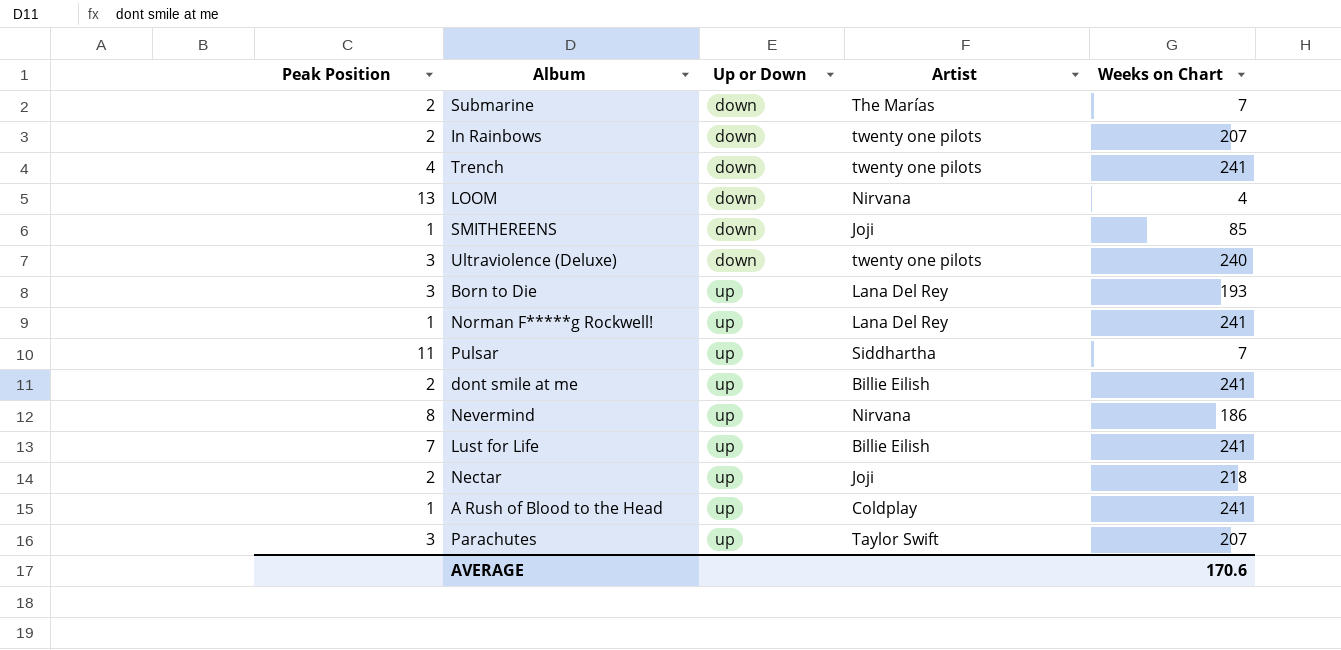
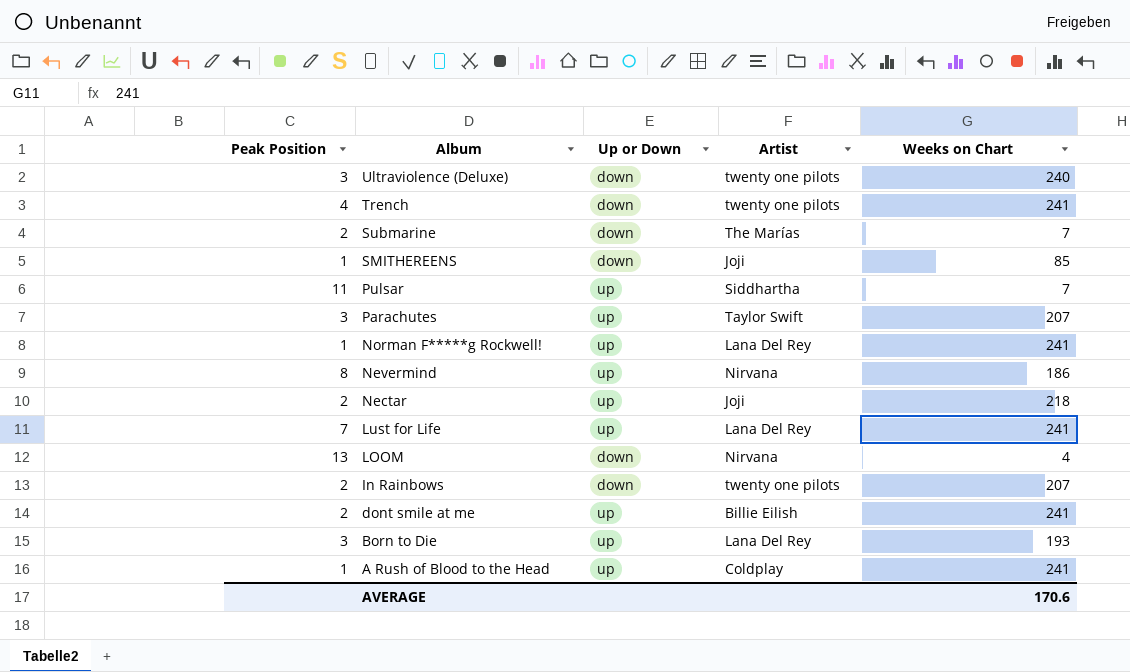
row order: Up or Down ascending -> Album descending
Lust for Life | Artist: Billie Eilish -> Lana Del Rey

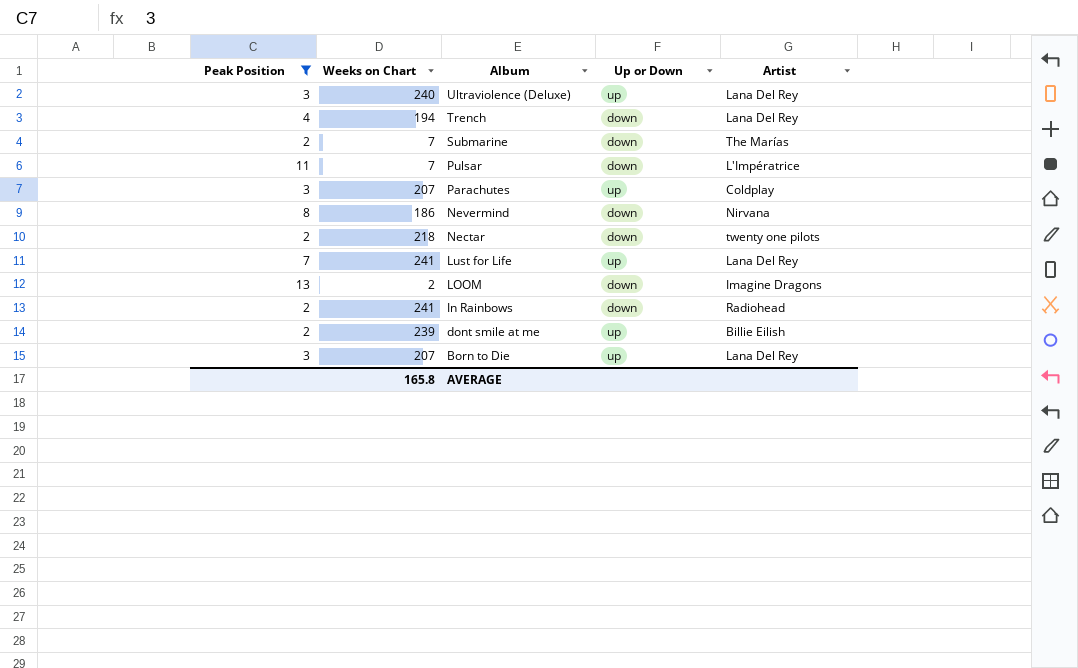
filter: none -> Peak Position != 1
column Weeks on Chart | position: 5 -> 2
Ultraviolence (Deluxe) | Up or Down: down -> up
Ultraviolence (Deluxe) | Artist: twenty one pilots -> Lana Del Rey
Trench | Weeks on Chart: 241 -> 194
Trench | Artist: twenty one pilots -> Lana Del Rey
Pulsar | Up or Down: up -> down
Pulsar | Artist: Siddhartha -> L'Impératrice
Parachutes | Artist: Taylor Swift -> Coldplay
Nevermind | Up or Down: up -> down
Nectar | Up or Down: up -> down
Nectar | Artist: Joji -> twenty one pilots
LOOM | Weeks on Chart: 4 -> 2
LOOM | Artist: Nirvana -> Imagine Dragons
In Rainbows | Weeks on Chart: 207 -> 241
In Rainbows | Artist: twenty one pilots -> Radiohead
dont smile at me | Weeks on Chart: 241 -> 239
Born to Die | Weeks on Chart: 193 -> 207
AVERAGE | Weeks on Chart: 170.6 -> 165.8

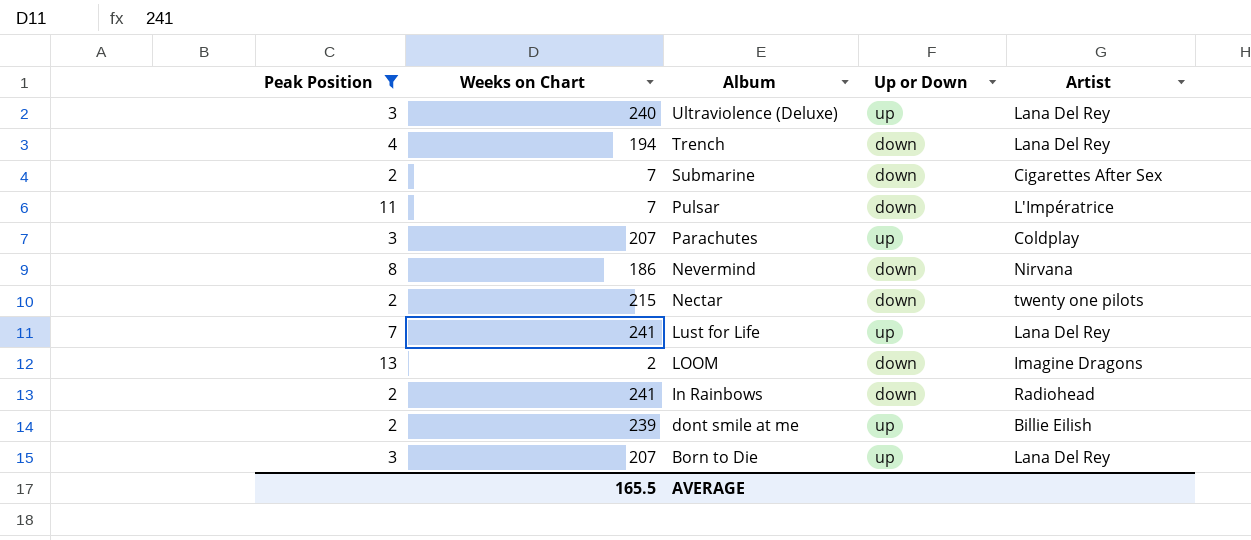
Submarine | Artist: The Marías -> Cigarettes After Sex
Nectar | Weeks on Chart: 218 -> 215
AVERAGE | Weeks on Chart: 165.8 -> 165.5

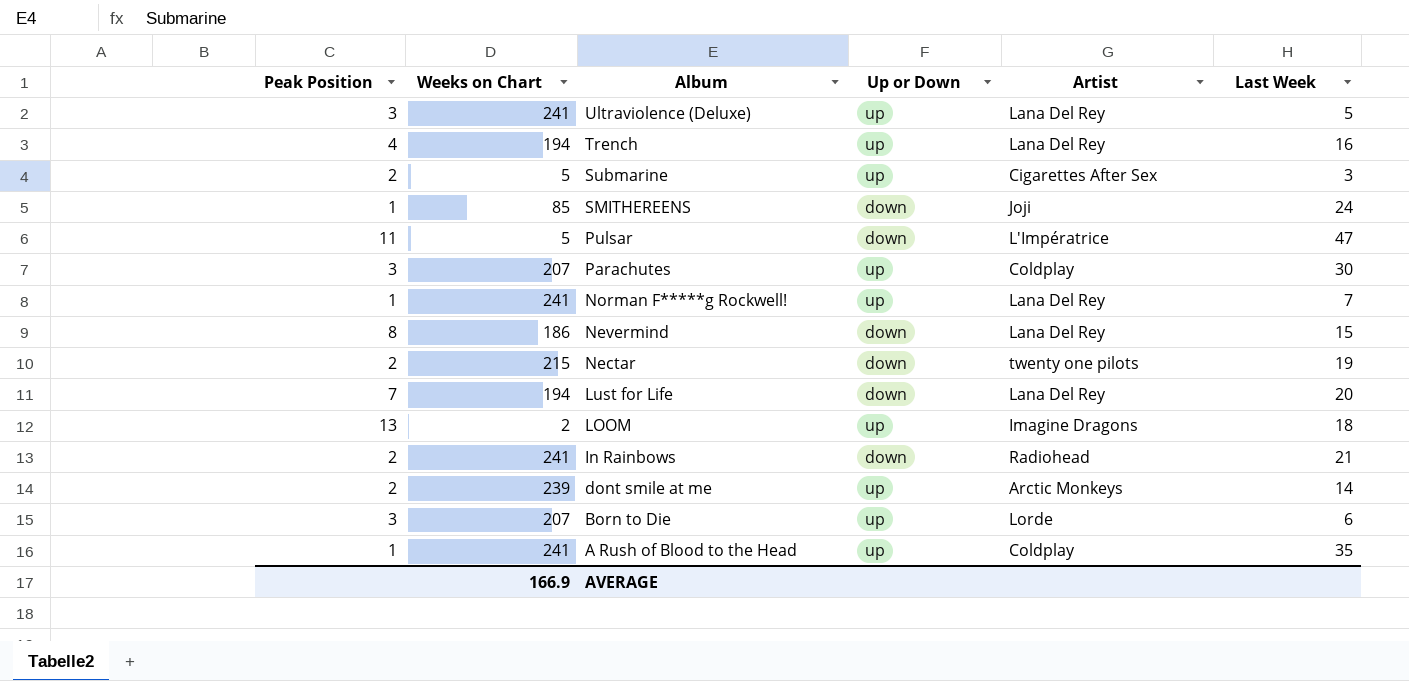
filter: Peak Position != 1 -> none
column Last Week | position: none -> 6
Ultraviolence (Deluxe) | Weeks on Chart: 240 -> 241
Trench | Up or Down: down -> up
Submarine | Weeks on Chart: 7 -> 5
Submarine | Up or Down: down -> up
Pulsar | Weeks on Chart: 7 -> 5
Nevermind | Artist: Nirvana -> Lana Del Rey
Lust for Life | Weeks on Chart: 241 -> 194
Lust for Life | Up or Down: up -> down
LOOM | Up or Down: down -> up
dont smile at me | Artist: Billie Eilish -> Arctic Monkeys
Born to Die | Artist: Lana Del Rey -> Lorde
AVERAGE | Weeks on Chart: 165.5 -> 166.9

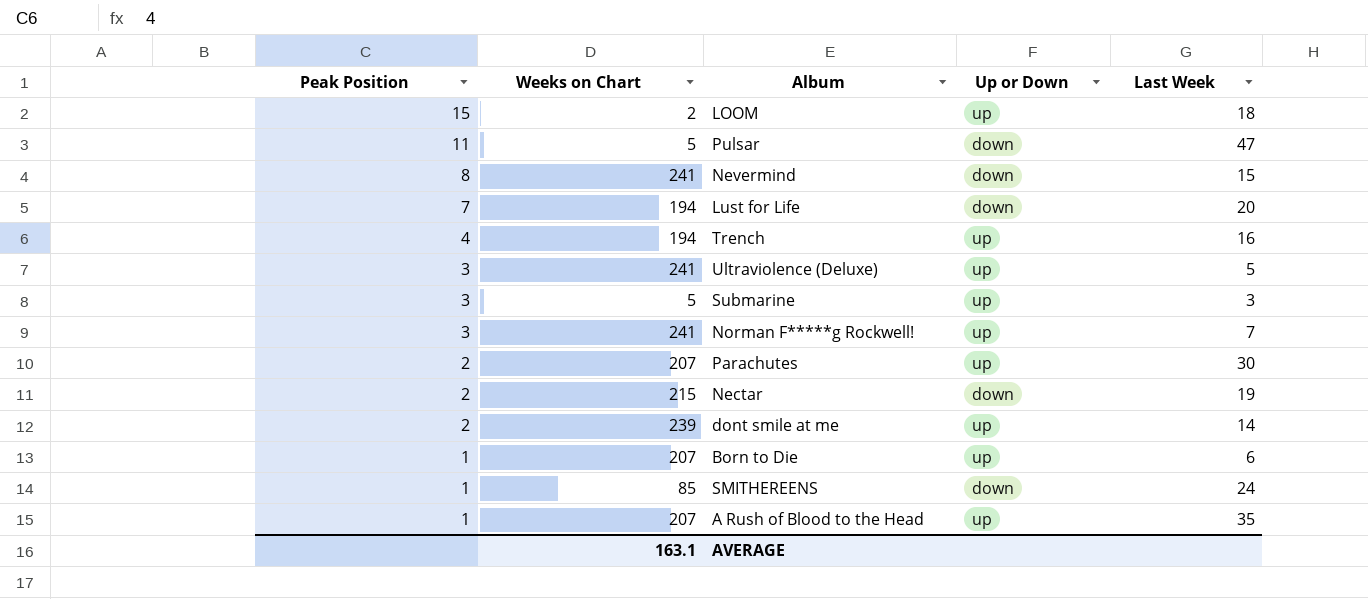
row order: Album descending -> Peak Position descending
column Artist | position: 5 -> none
row In Rainbows: 2 | 241 | down | Radiohead | 21 -> none
LOOM | Peak Position: 13 -> 15
Nevermind | Weeks on Chart: 186 -> 241
Submarine | Peak Position: 2 -> 3
Norman F*****g Rockwell! | Peak Position: 1 -> 3
Parachutes | Peak Position: 3 -> 2
Born to Die | Peak Position: 3 -> 1
A Rush of Blood to the Head | Weeks on Chart: 241 -> 207
AVERAGE | Weeks on Chart: 166.9 -> 163.1

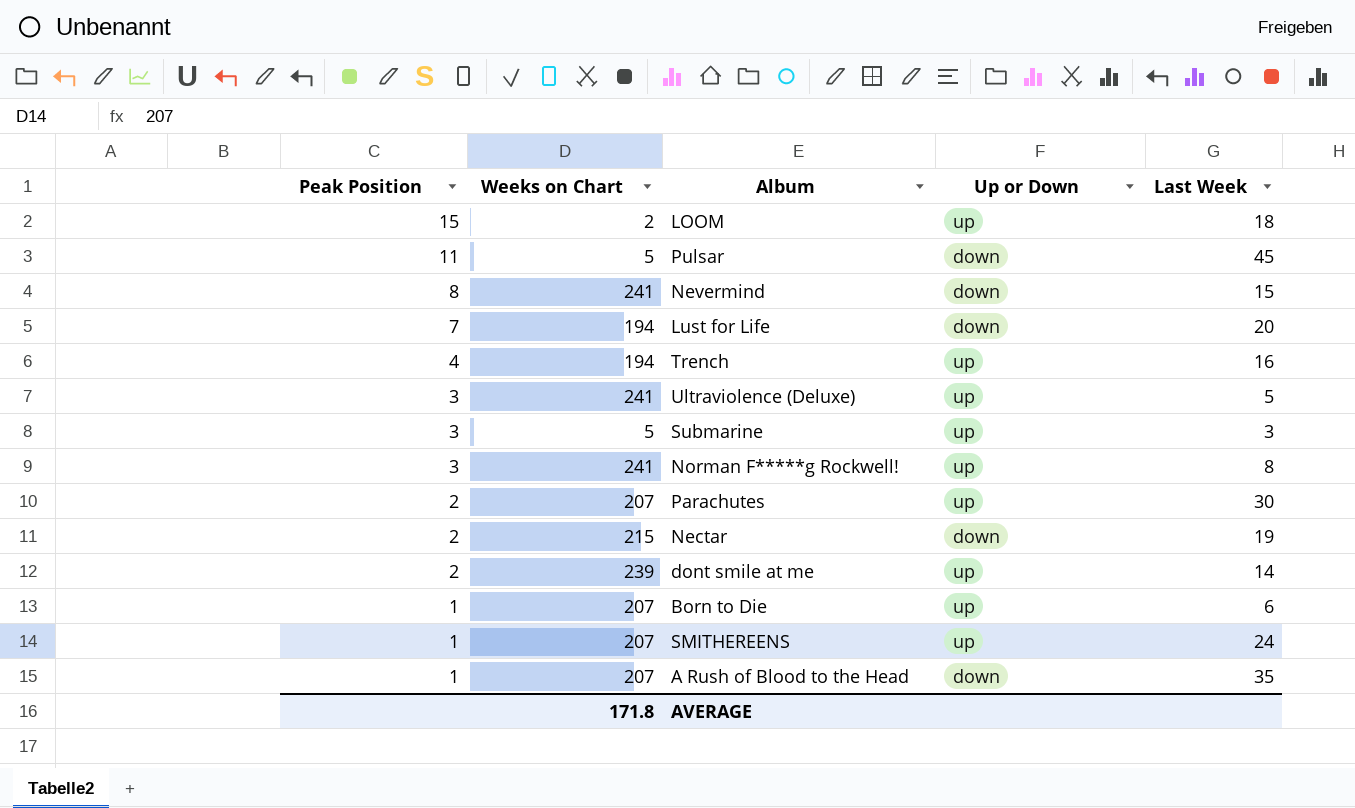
Pulsar | Last Week: 47 -> 45
Norman F*****g Rockwell! | Last Week: 7 -> 8
SMITHEREENS | Weeks on Chart: 85 -> 207
SMITHEREENS | Up or Down: down -> up
A Rush of Blood to the Head | Up or Down: up -> down
AVERAGE | Weeks on Chart: 163.1 -> 171.8

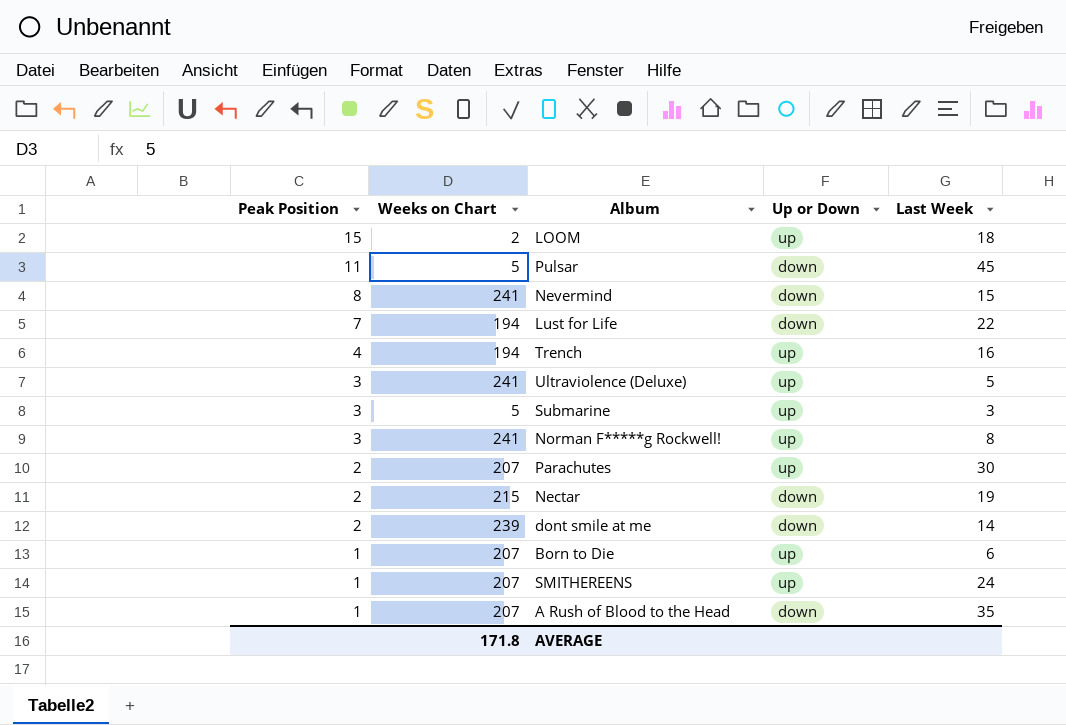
Lust for Life | Last Week: 20 -> 22
dont smile at me | Up or Down: up -> down

